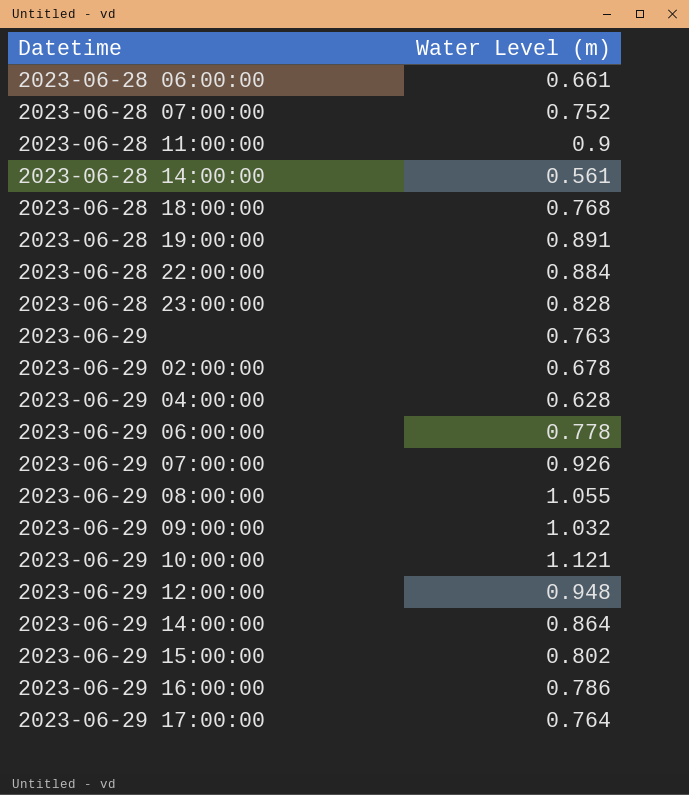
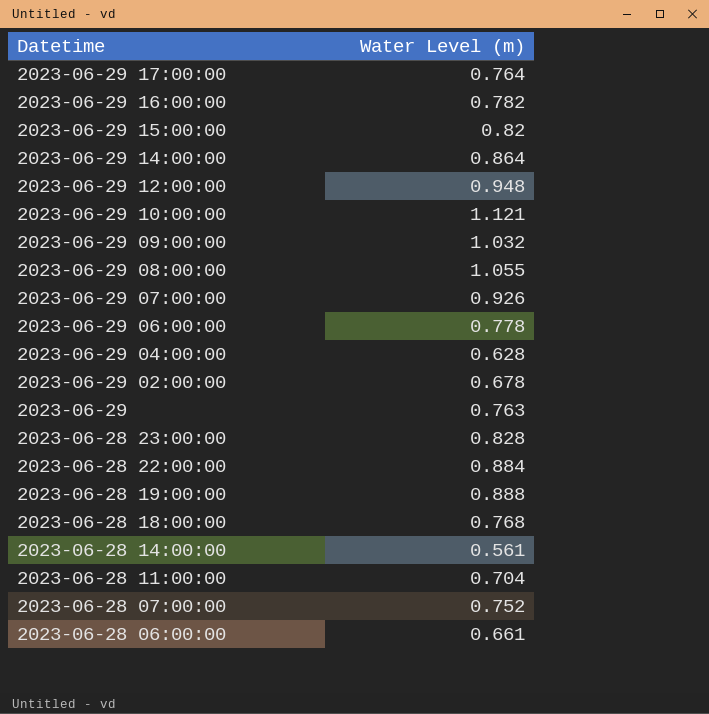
row order: Datetime ascending -> Datetime descending
2023-06-29 16:00:00 | Water Level (m): 0.786 -> 0.782
2023-06-29 15:00:00 | Water Level (m): 0.802 -> 0.82
2023-06-28 19:00:00 | Water Level (m): 0.891 -> 0.888
2023-06-28 11:00:00 | Water Level (m): 0.9 -> 0.704

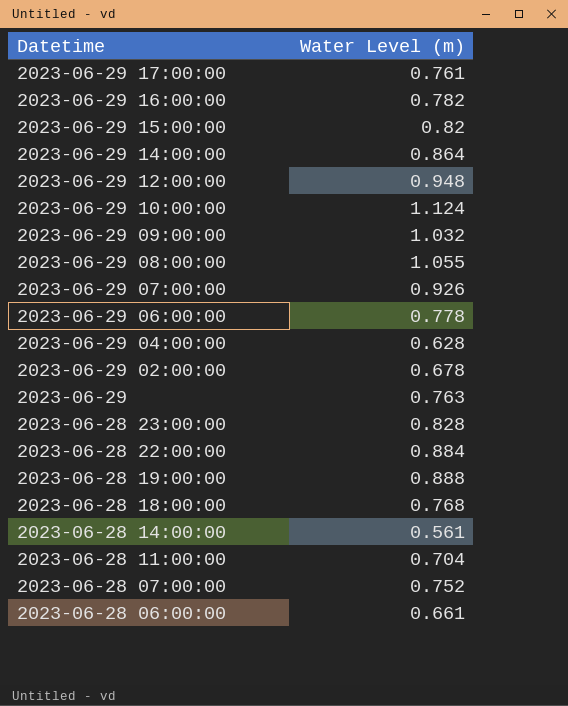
2023-06-29 17:00:00 | Water Level (m): 0.764 -> 0.761
2023-06-29 10:00:00 | Water Level (m): 1.121 -> 1.124

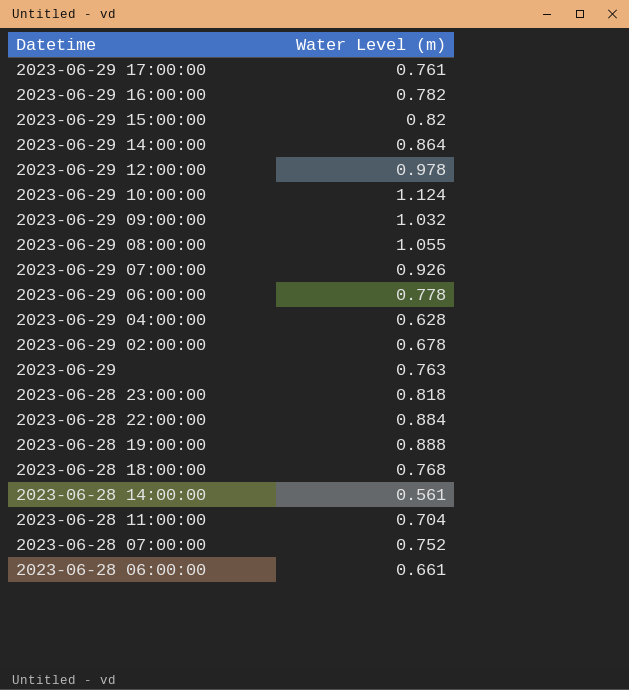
2023-06-29 12:00:00 | Water Level (m): 0.948 -> 0.978
2023-06-28 23:00:00 | Water Level (m): 0.828 -> 0.818

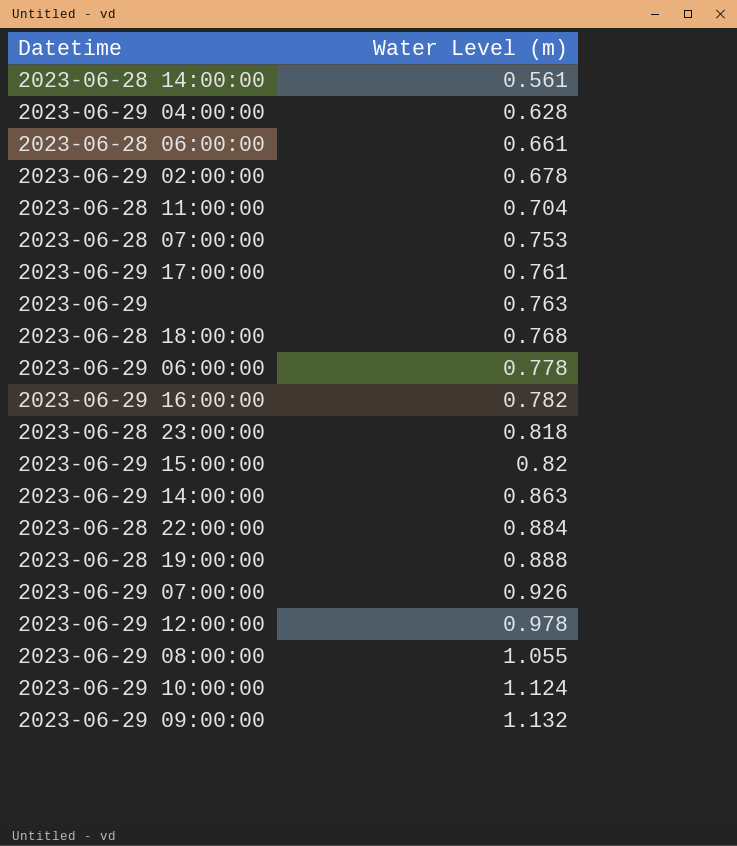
row order: Datetime descending -> Water Level (m) ascending
2023-06-28 07:00:00 | Water Level (m): 0.752 -> 0.753
2023-06-29 14:00:00 | Water Level (m): 0.864 -> 0.863
2023-06-29 09:00:00 | Water Level (m): 1.032 -> 1.132

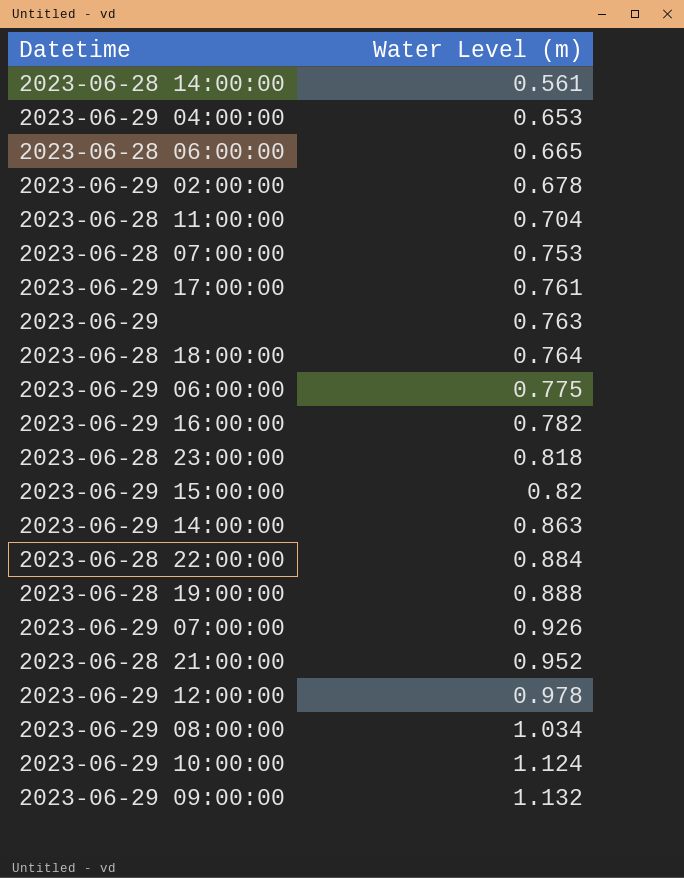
2023-06-29 04:00:00 | Water Level (m): 0.628 -> 0.653
2023-06-28 06:00:00 | Water Level (m): 0.661 -> 0.665
2023-06-28 18:00:00 | Water Level (m): 0.768 -> 0.764
2023-06-29 06:00:00 | Water Level (m): 0.778 -> 0.775
row 2023-06-28 21:00:00: none -> 0.952
2023-06-29 08:00:00 | Water Level (m): 1.055 -> 1.034

